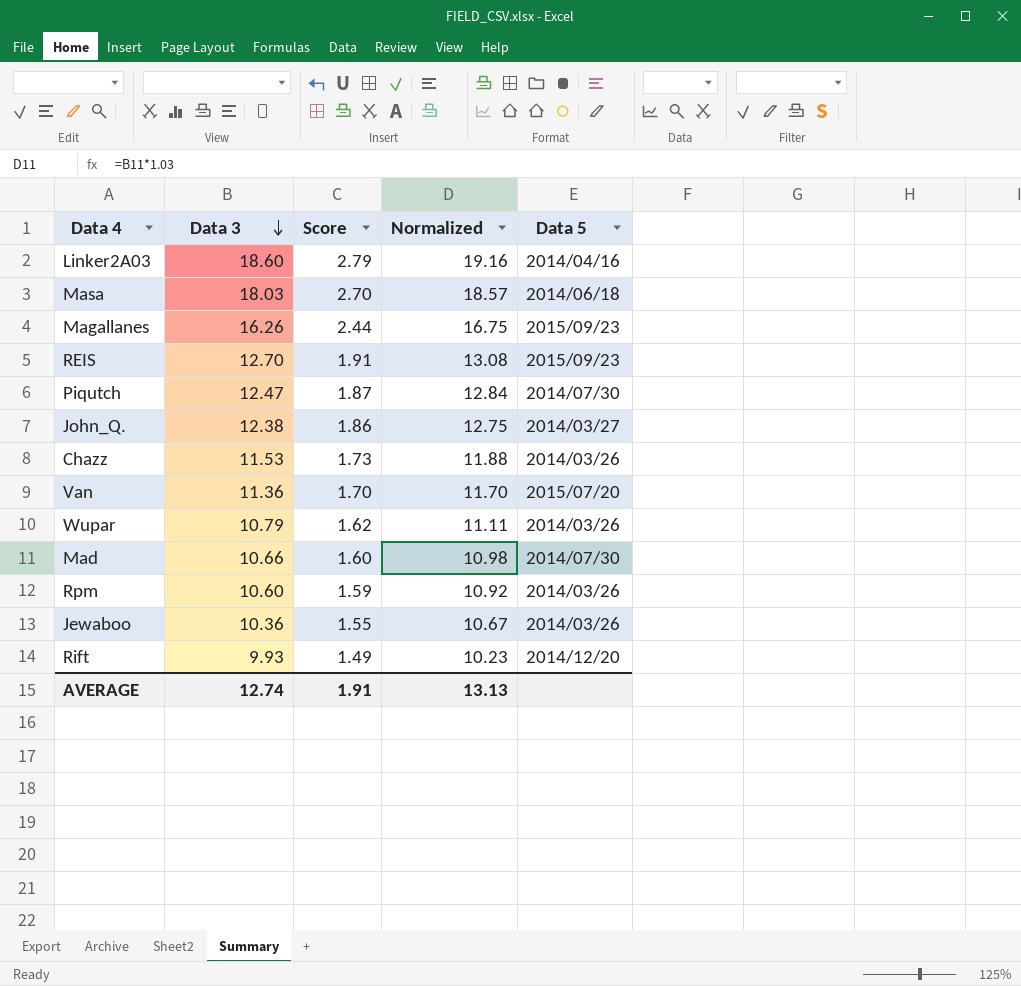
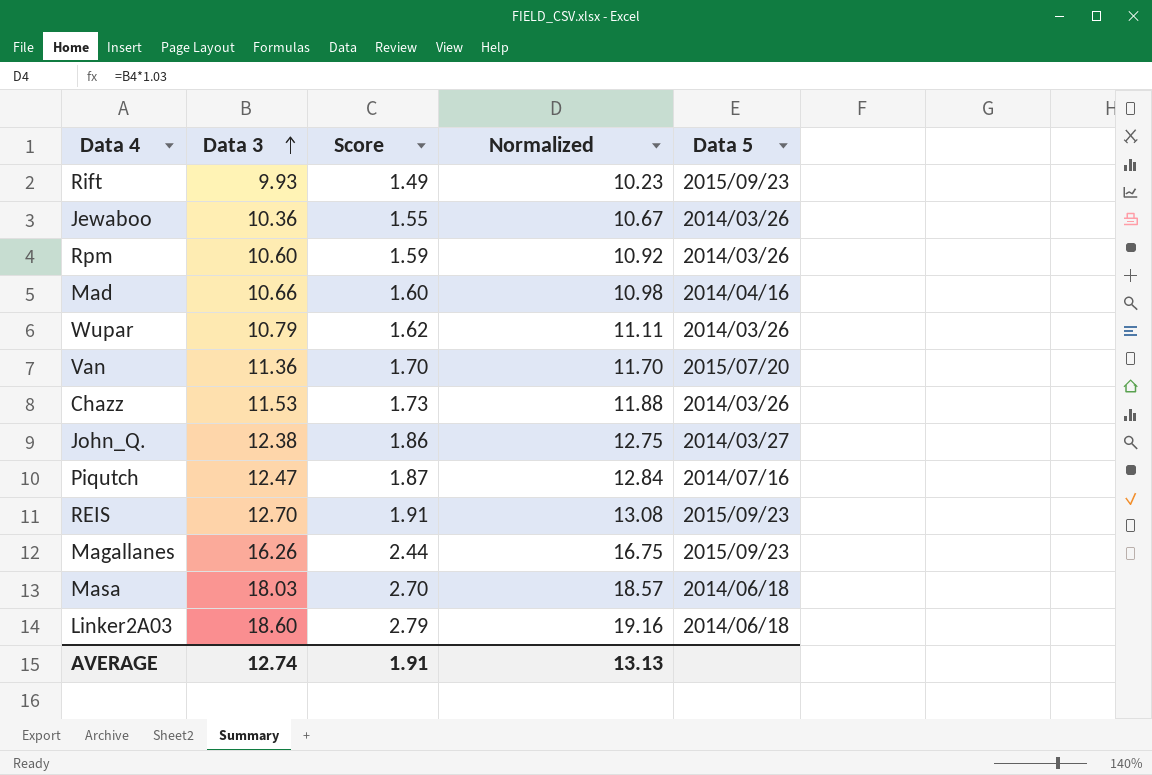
row order: Data 3 descending -> Data 3 ascending
Rift | Data 5: 2014/12/20 -> 2015/09/23
Mad | Data 5: 2014/07/30 -> 2014/04/16
Piqutch | Data 5: 2014/07/30 -> 2014/07/16
Linker2A03 | Data 5: 2014/04/16 -> 2014/06/18

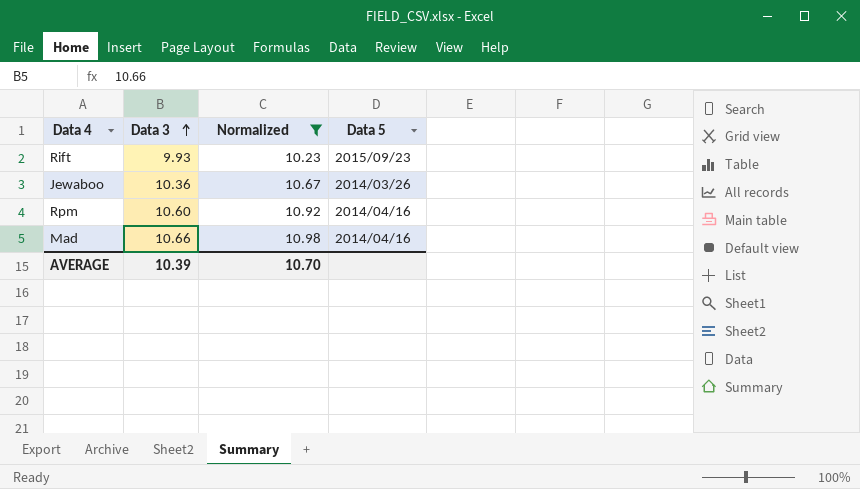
filter: none -> Normalized <= 10.98
column Score | formula: [Data 3] * 0.15 -> none
Rpm | Data 5: 2014/03/26 -> 2014/04/16
AVERAGE | Data 3: 12.74 -> 10.39
AVERAGE | Normalized: 13.13 -> 10.70

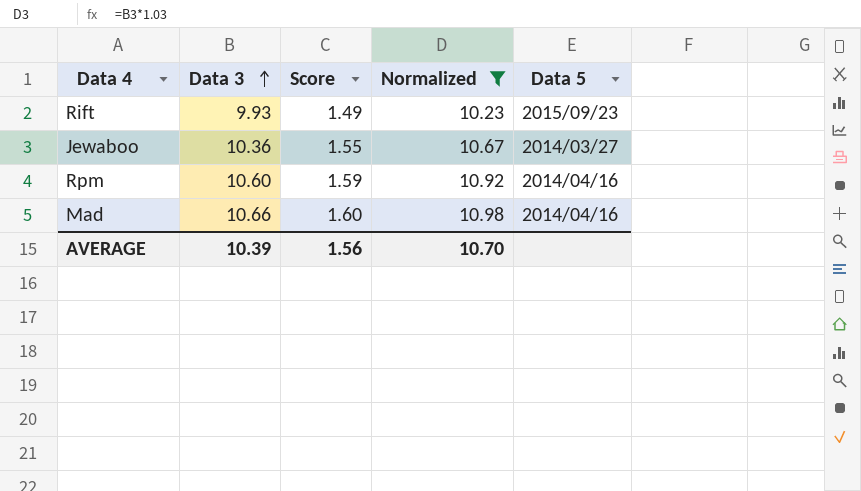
column Score | formula: none -> [Data 3] * 0.15
Jewaboo | Data 5: 2014/03/26 -> 2014/03/27

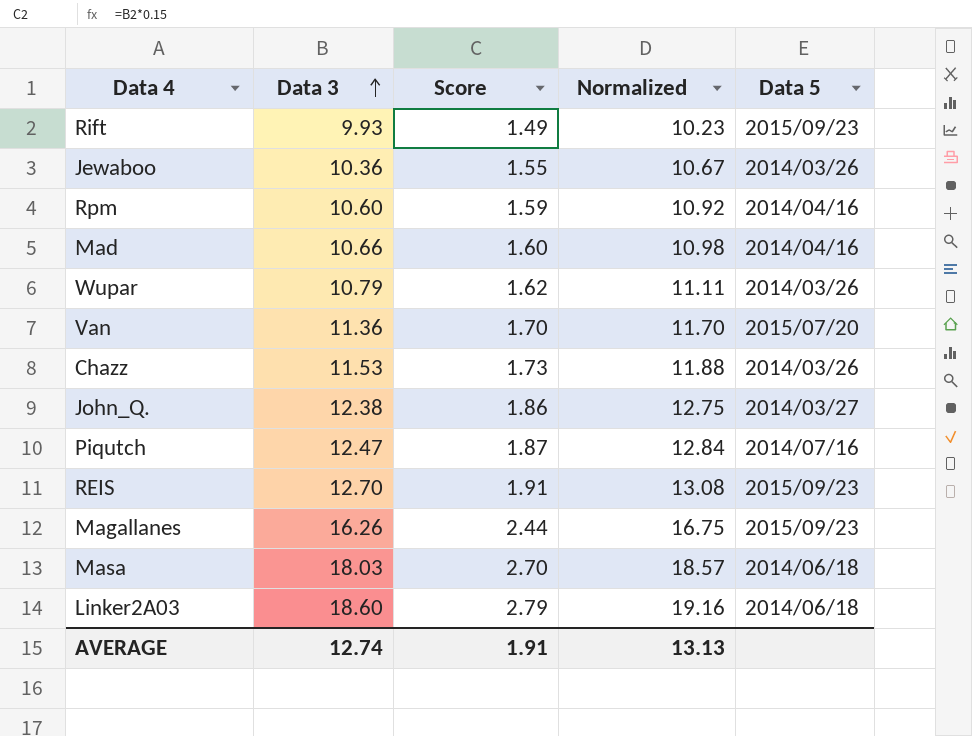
filter: Normalized <= 10.98 -> none
Jewaboo | Data 5: 2014/03/27 -> 2014/03/26
AVERAGE | Data 3: 10.39 -> 12.74
AVERAGE | Score: 1.56 -> 1.91
AVERAGE | Normalized: 10.70 -> 13.13

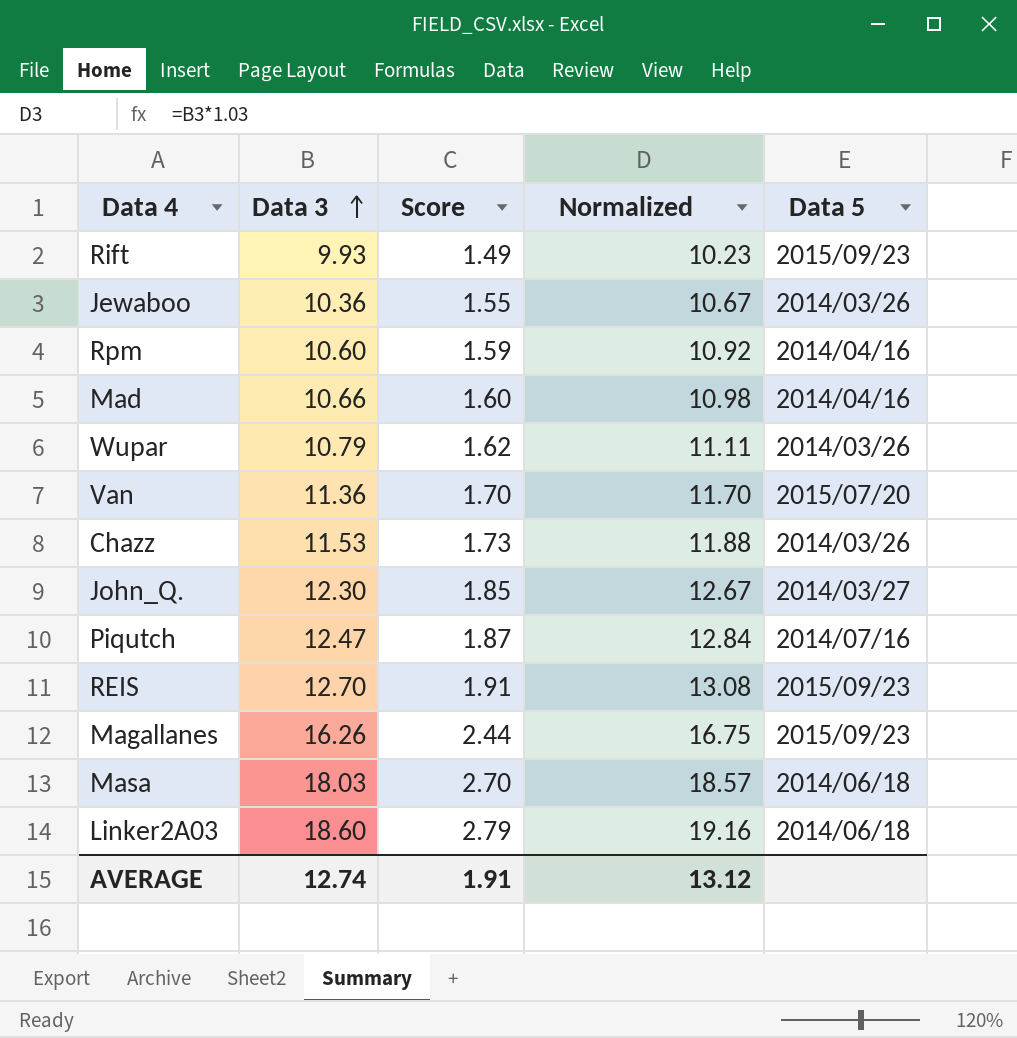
John_Q. | Data 3: 12.38 -> 12.30
John_Q. | Score: 1.86 -> 1.85
John_Q. | Normalized: 12.75 -> 12.67
AVERAGE | Normalized: 13.13 -> 13.12

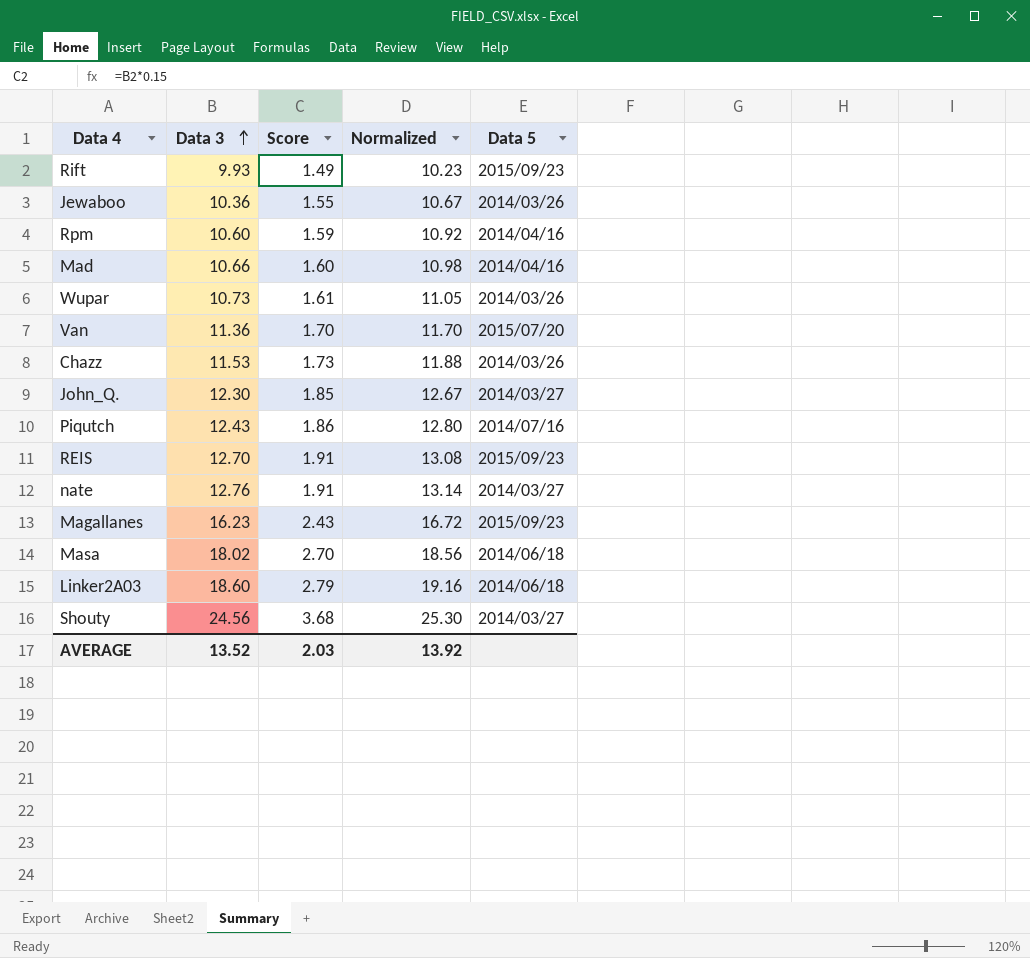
Wupar | Data 3: 10.79 -> 10.73
Wupar | Score: 1.62 -> 1.61
Wupar | Normalized: 11.11 -> 11.05
Piqutch | Data 3: 12.47 -> 12.43
Piqutch | Score: 1.87 -> 1.86
Piqutch | Normalized: 12.84 -> 12.80
row nate: none -> 12.76 | 1.91 | 13.14 | 2014/03/27
Magallanes | Data 3: 16.26 -> 16.23
Magallanes | Score: 2.44 -> 2.43
Magallanes | Normalized: 16.75 -> 16.72
Masa | Data 3: 18.03 -> 18.02
Masa | Normalized: 18.57 -> 18.56
row Shouty: none -> 24.56 | 3.68 | 25.30 | 2014/03/27
AVERAGE | Data 3: 12.74 -> 13.52
AVERAGE | Score: 1.91 -> 2.03
AVERAGE | Normalized: 13.12 -> 13.92

